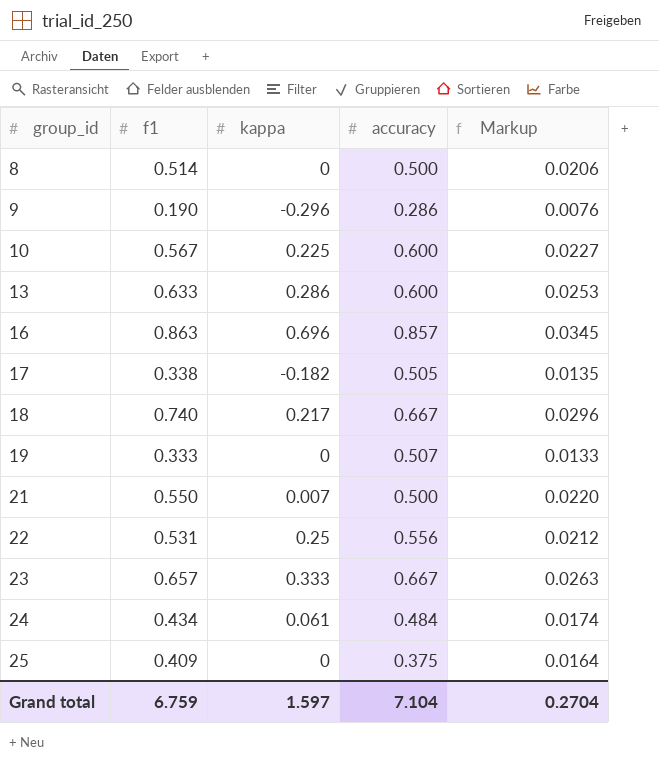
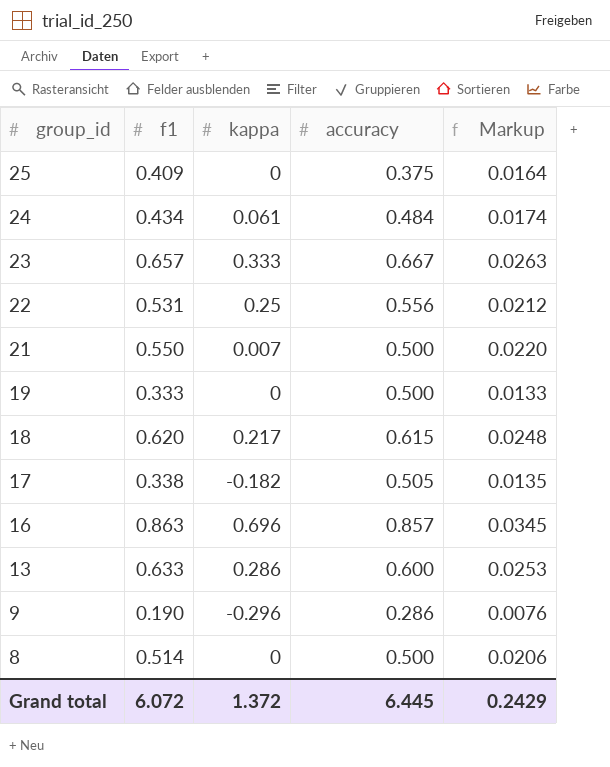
row order: group_id ascending -> group_id descending
row 10: 0.567 | 0.225 | 0.600 | 0.0227 -> none
19 | accuracy: 0.507 -> 0.500
18 | f1: 0.740 -> 0.620
18 | accuracy: 0.667 -> 0.615
18 | Markup: 0.0296 -> 0.0248
Grand total | f1: 6.759 -> 6.072
Grand total | kappa: 1.597 -> 1.372
Grand total | accuracy: 7.104 -> 6.445
Grand total | Markup: 0.2704 -> 0.2429

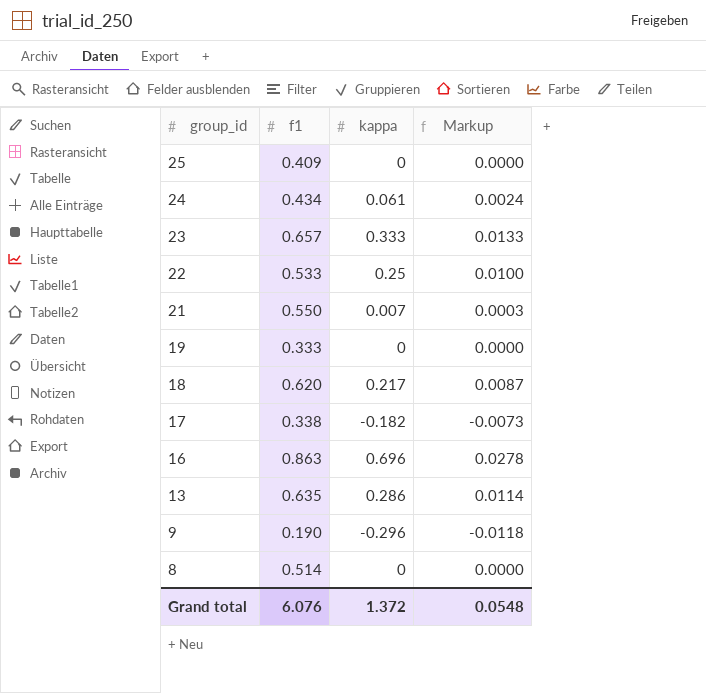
column accuracy | position: 4 -> none
column Markup | formula: [f1] * 0.04 -> [kappa] * 0.04
22 | f1: 0.531 -> 0.533
13 | f1: 0.633 -> 0.635
Grand total | f1: 6.072 -> 6.076
Grand total | Markup: 0.2429 -> 0.0548

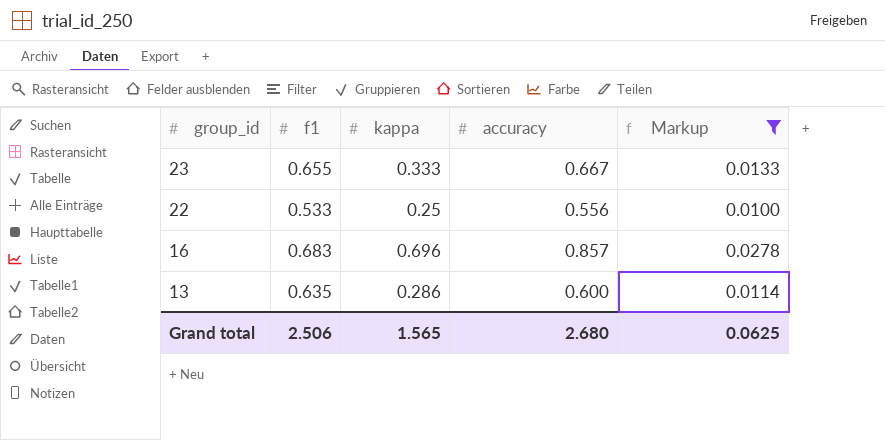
filter: none -> Markup >= 0.0100
column accuracy | position: none -> 4
23 | f1: 0.657 -> 0.655
16 | f1: 0.863 -> 0.683
Grand total | f1: 6.076 -> 2.506
Grand total | kappa: 1.372 -> 1.565
Grand total | Markup: 0.0548 -> 0.0625

